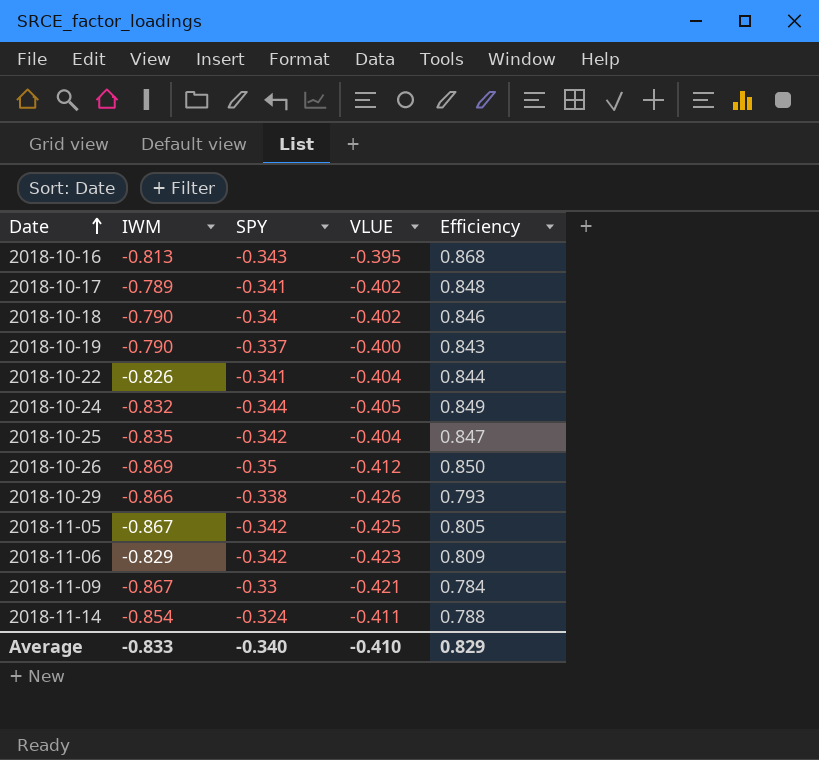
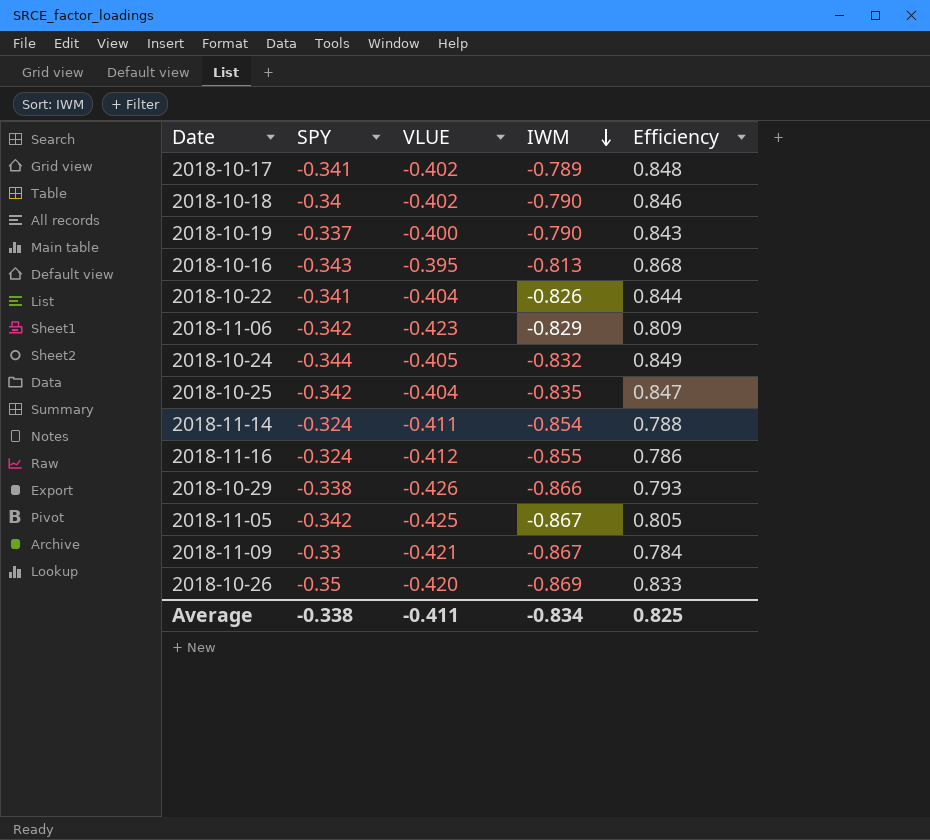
row order: Date ascending -> IWM descending
column IWM | position: 2 -> 4
row 2018-11-16: none -> -0.324 | -0.412 | -0.855 | 0.786
2018-10-26 | VLUE: -0.412 -> -0.420
2018-10-26 | Efficiency: 0.850 -> 0.833
Average | SPY: -0.340 -> -0.338
Average | VLUE: -0.410 -> -0.411
Average | IWM: -0.833 -> -0.834
Average | Efficiency: 0.829 -> 0.825

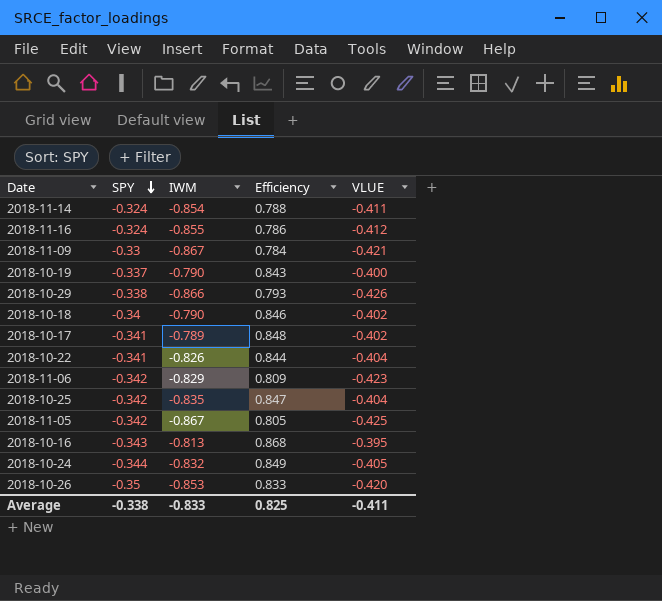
row order: IWM descending -> SPY descending
column VLUE | position: 3 -> 5
2018-10-26 | IWM: -0.869 -> -0.853
Average | IWM: -0.834 -> -0.833

